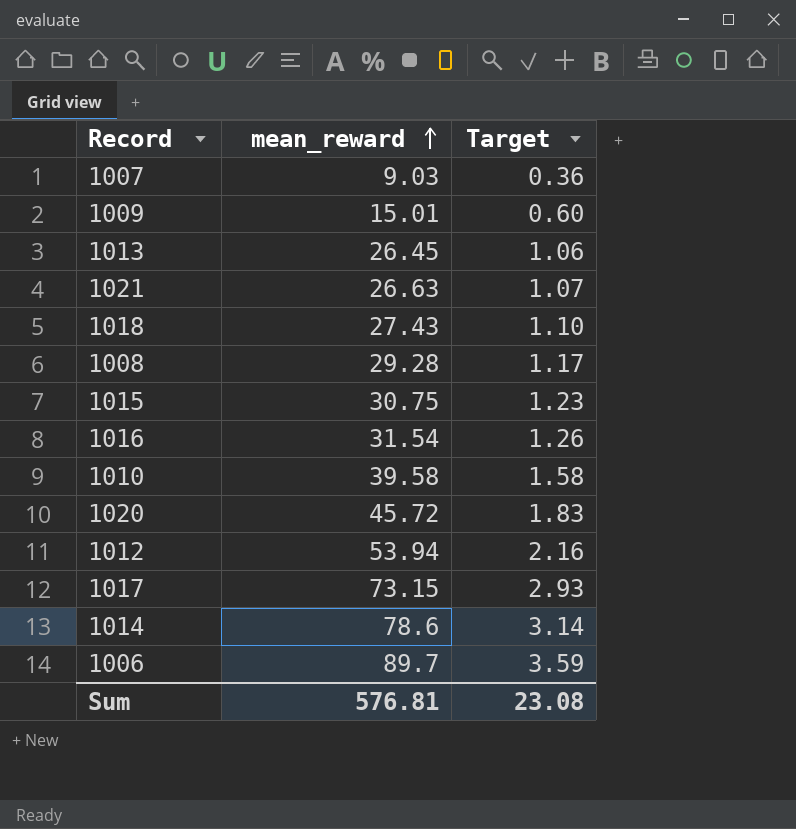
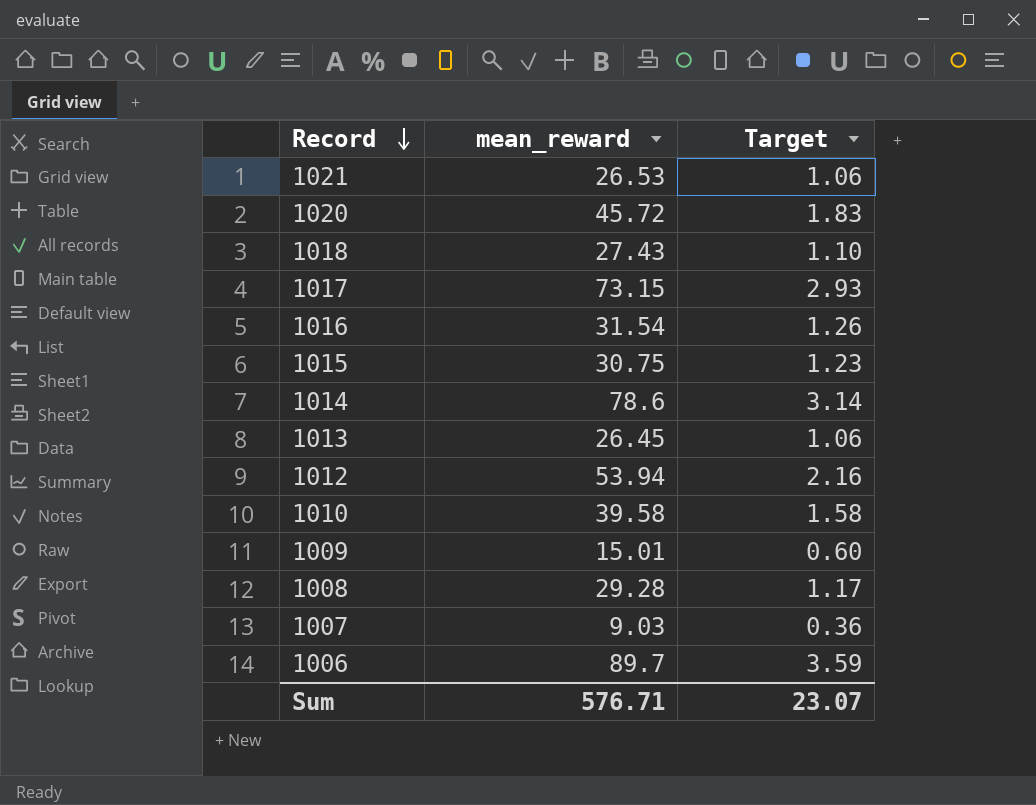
row order: mean_reward ascending -> Record descending
1021 | mean_reward: 26.63 -> 26.53
1021 | Target: 1.07 -> 1.06
Sum | mean_reward: 576.81 -> 576.71
Sum | Target: 23.08 -> 23.07

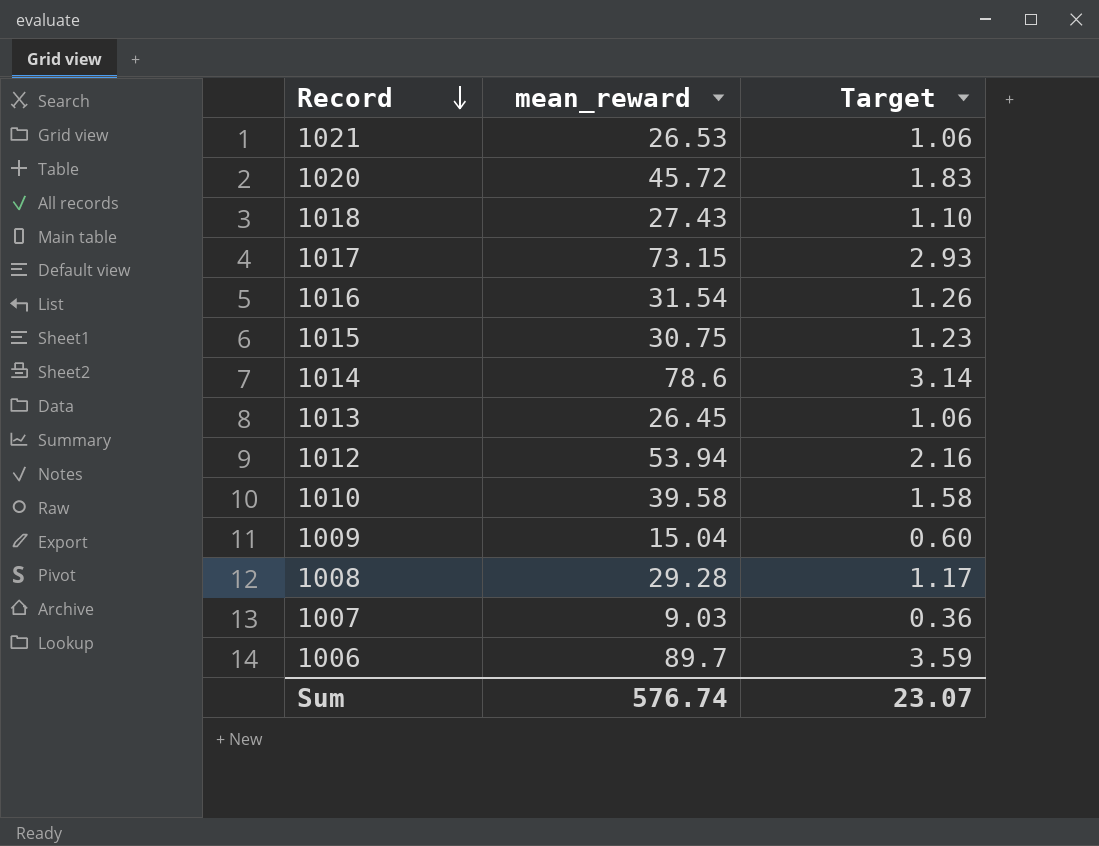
1009 | mean_reward: 15.01 -> 15.04
Sum | mean_reward: 576.71 -> 576.74

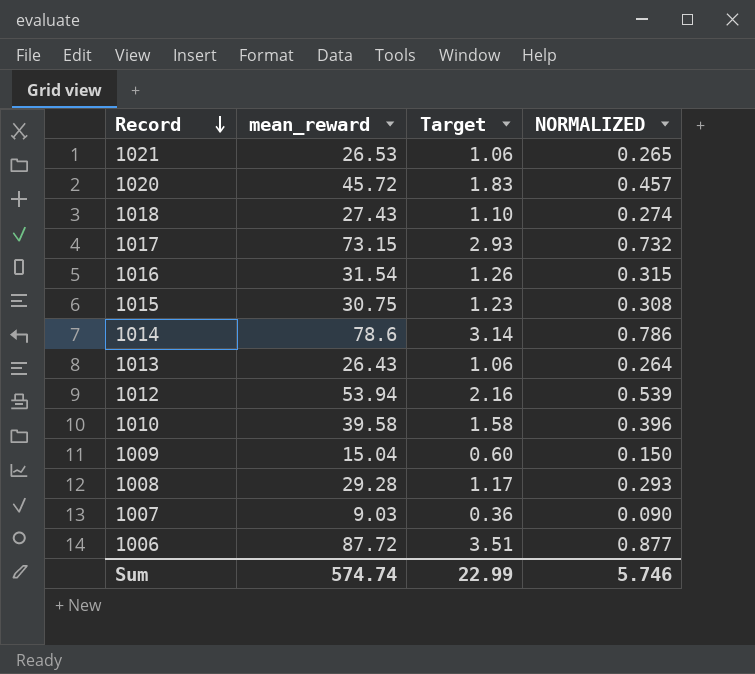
column NORMALIZED | formula: none -> [mean_reward] * 0.01
1013 | mean_reward: 26.45 -> 26.43
1006 | mean_reward: 89.7 -> 87.72
1006 | Target: 3.59 -> 3.51
Sum | mean_reward: 576.74 -> 574.74
Sum | Target: 23.07 -> 22.99

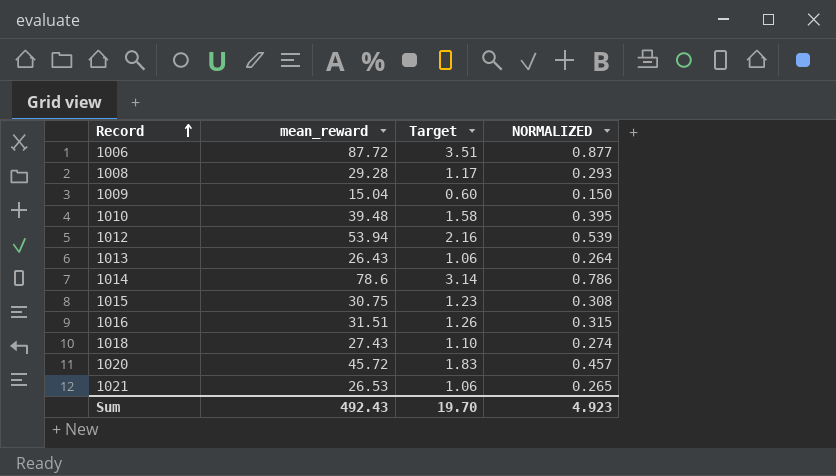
row order: Record descending -> Record ascending
row 1017: 73.15 | 2.93 | 0.732 -> none
row 1007: 9.03 | 0.36 | 0.090 -> none
1010 | mean_reward: 39.58 -> 39.48
1010 | NORMALIZED: 0.396 -> 0.395
1016 | mean_reward: 31.54 -> 31.51
Sum | mean_reward: 574.74 -> 492.43
Sum | Target: 22.99 -> 19.70
Sum | NORMALIZED: 5.746 -> 4.923

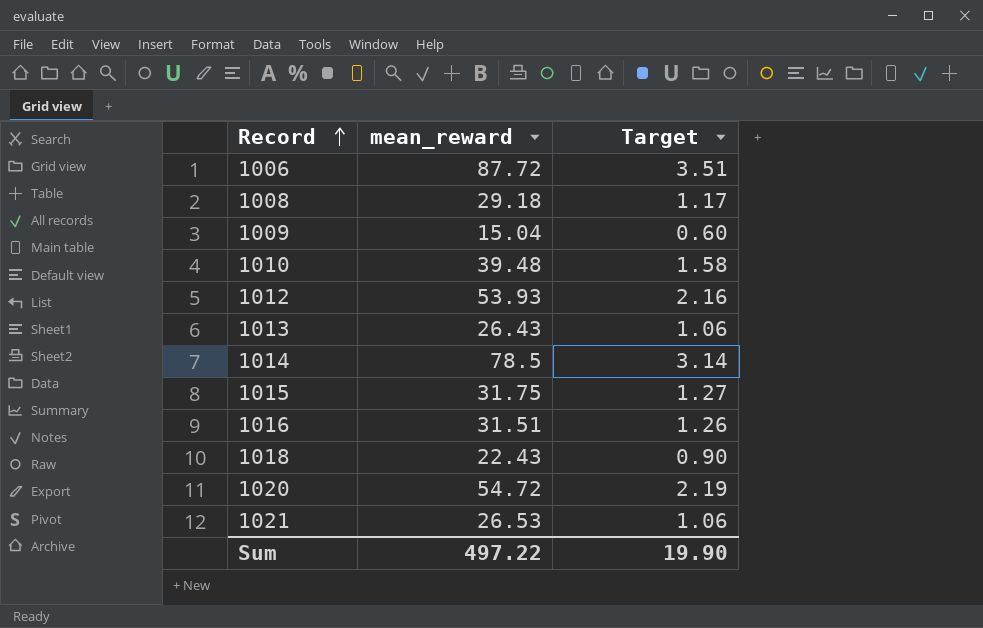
column NORMALIZED | formula: [mean_reward] * 0.01 -> none
1008 | mean_reward: 29.28 -> 29.18
1012 | mean_reward: 53.94 -> 53.93
1014 | mean_reward: 78.6 -> 78.5
1015 | mean_reward: 30.75 -> 31.75
1015 | Target: 1.23 -> 1.27
1018 | mean_reward: 27.43 -> 22.43
1018 | Target: 1.10 -> 0.90
1020 | mean_reward: 45.72 -> 54.72
1020 | Target: 1.83 -> 2.19
Sum | mean_reward: 492.43 -> 497.22
Sum | Target: 19.70 -> 19.90

